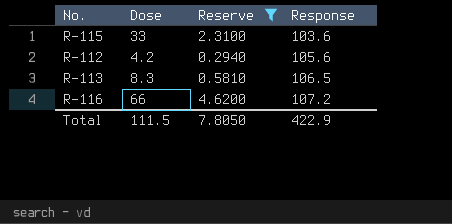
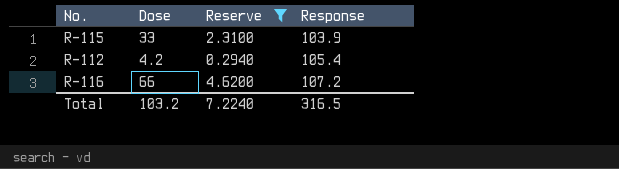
row R-113: 8.3 | 0.5810 | 106.5 -> none
R-115 | Response: 103.6 -> 103.9
R-112 | Response: 105.6 -> 105.4
Total | Dose: 111.5 -> 103.2
Total | Reserve: 7.8050 -> 7.2240
Total | Response: 422.9 -> 316.5

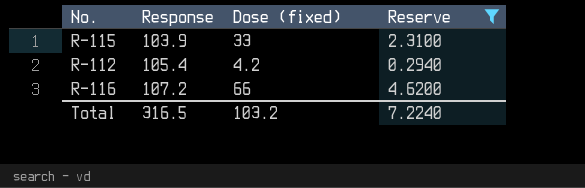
column Response | position: 4 -> 2
column name: Dose -> Dose (fixed)

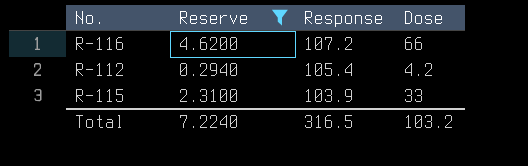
row order: Response ascending -> Response descending
column Reserve | position: 4 -> 2
column name: Dose (fixed) -> Dose

